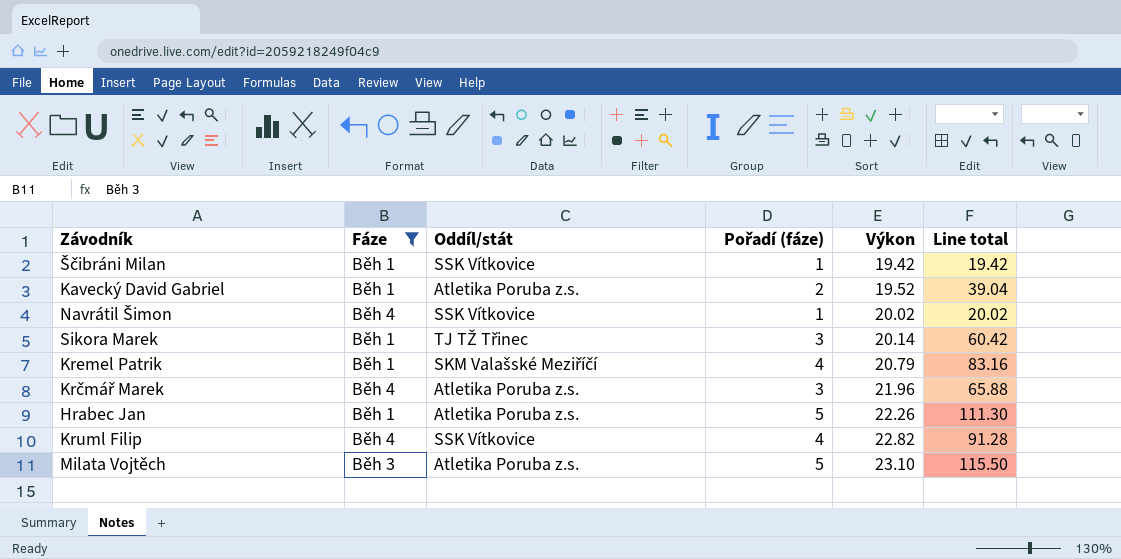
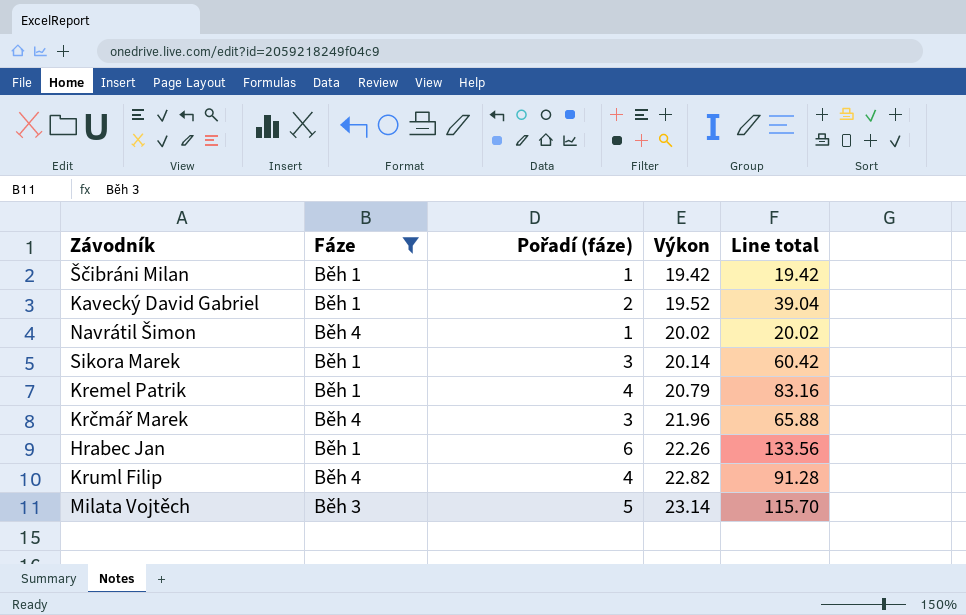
column Oddíl/stát | position: 3 -> none
Hrabec Jan | Pořadí (fáze): 5 -> 6
Hrabec Jan | Line total: 111.30 -> 133.56
Milata Vojtěch | Výkon: 23.10 -> 23.14
Milata Vojtěch | Line total: 115.50 -> 115.70

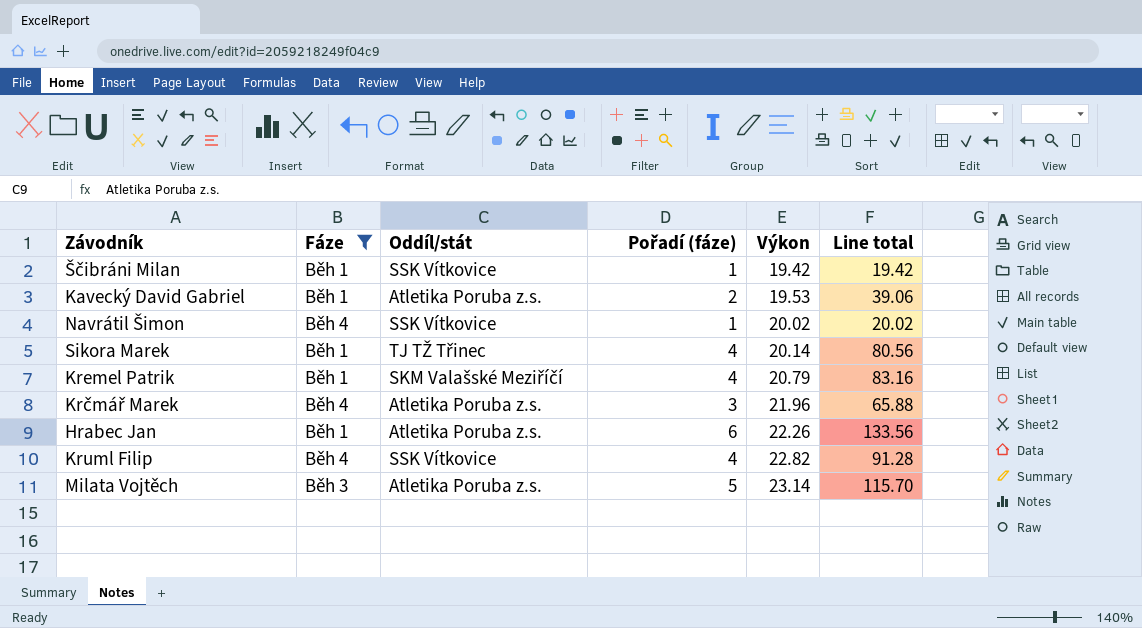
column Oddíl/stát | position: none -> 3
Kavecký David Gabriel | Výkon: 19.52 -> 19.53
Kavecký David Gabriel | Line total: 39.04 -> 39.06
Sikora Marek | Pořadí (fáze): 3 -> 4
Sikora Marek | Line total: 60.42 -> 80.56

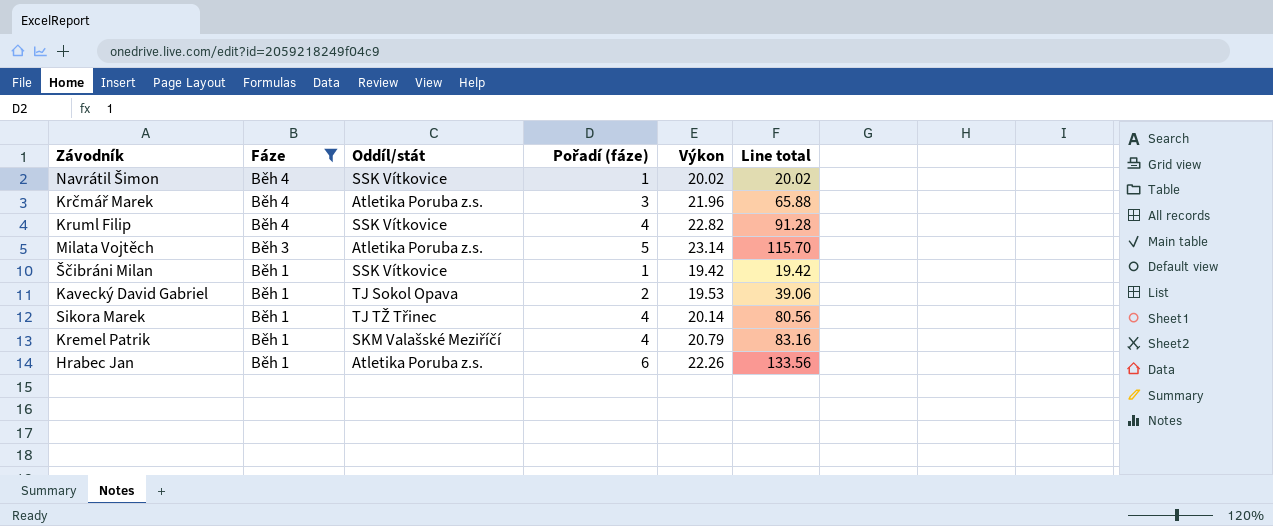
row order: Výkon ascending -> Fáze descending
Kavecký David Gabriel | Oddíl/stát: Atletika Poruba z.s. -> TJ Sokol Opava

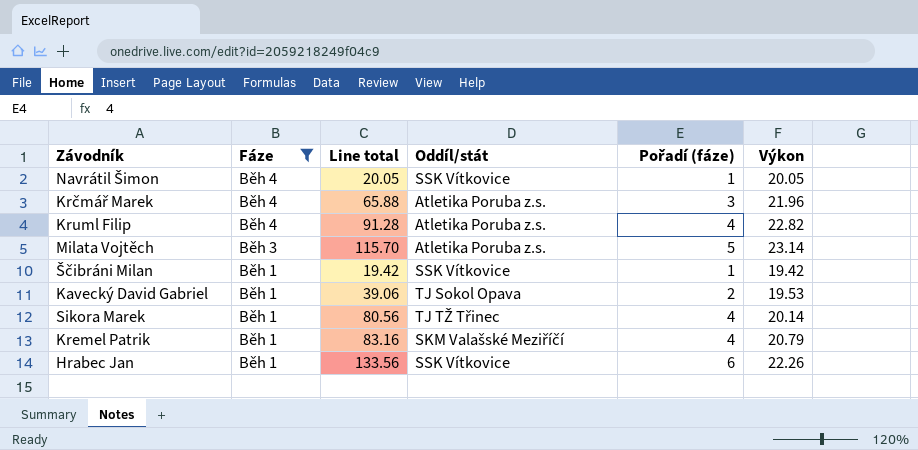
column Line total | position: 6 -> 3
Navrátil Šimon | Line total: 20.02 -> 20.05
Navrátil Šimon | Výkon: 20.02 -> 20.05
Kruml Filip | Oddíl/stát: SSK Vítkovice -> Atletika Poruba z.s.
Hrabec Jan | Oddíl/stát: Atletika Poruba z.s. -> SSK Vítkovice

